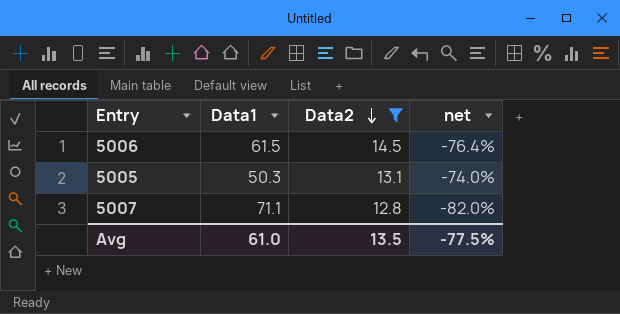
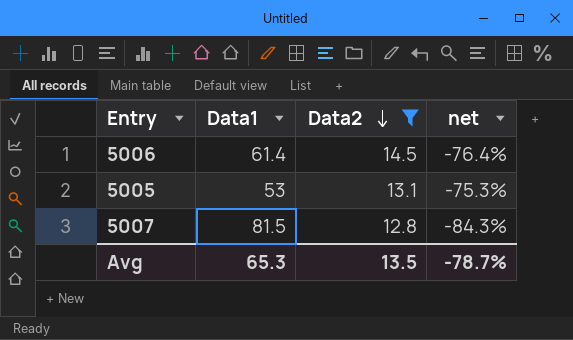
5006 | Data1: 61.5 -> 61.4
5005 | Data1: 50.3 -> 53
5005 | net: -74.0% -> -75.3%
5007 | Data1: 71.1 -> 81.5
5007 | net: -82.0% -> -84.3%
Avg | Data1: 61.0 -> 65.3
Avg | net: -77.5% -> -78.7%

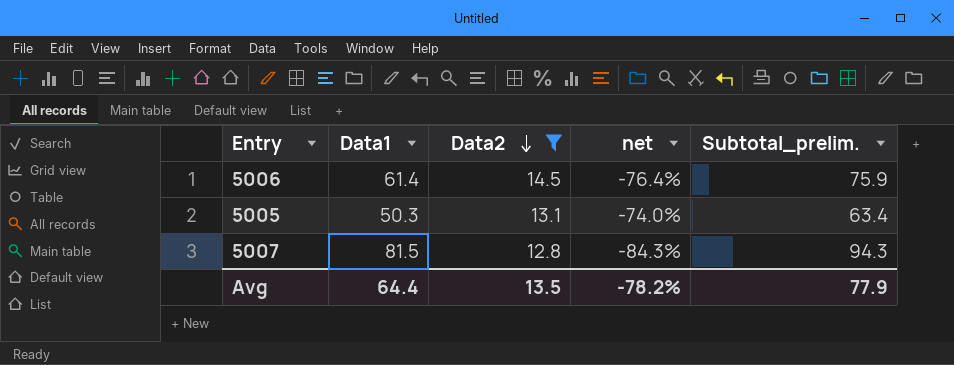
column Subtotal_prelim. | formula: none -> [Data1] + [Data2]
5005 | Data1: 53 -> 50.3
5005 | net: -75.3% -> -74.0%
Avg | Data1: 65.3 -> 64.4
Avg | net: -78.7% -> -78.2%

